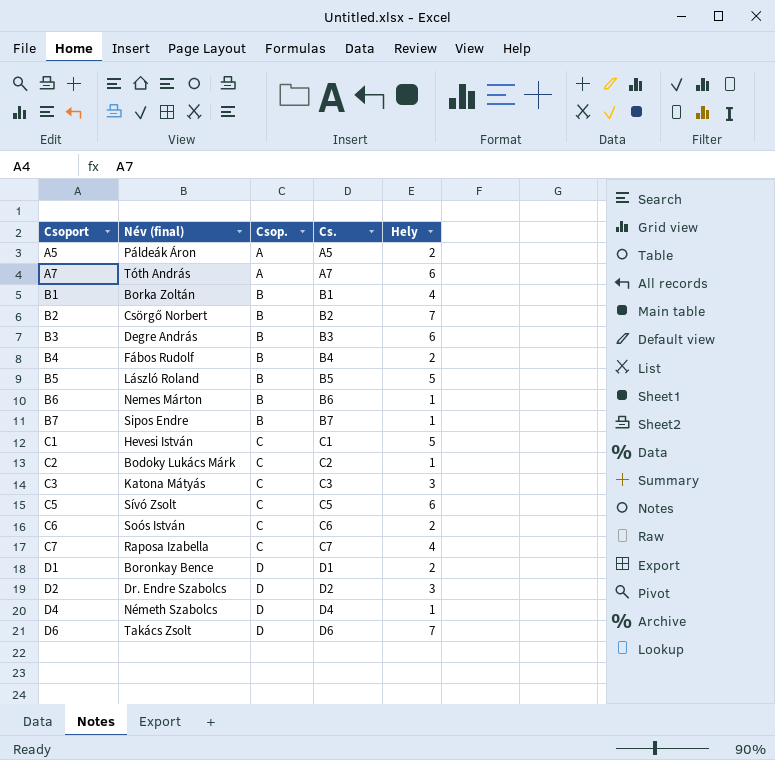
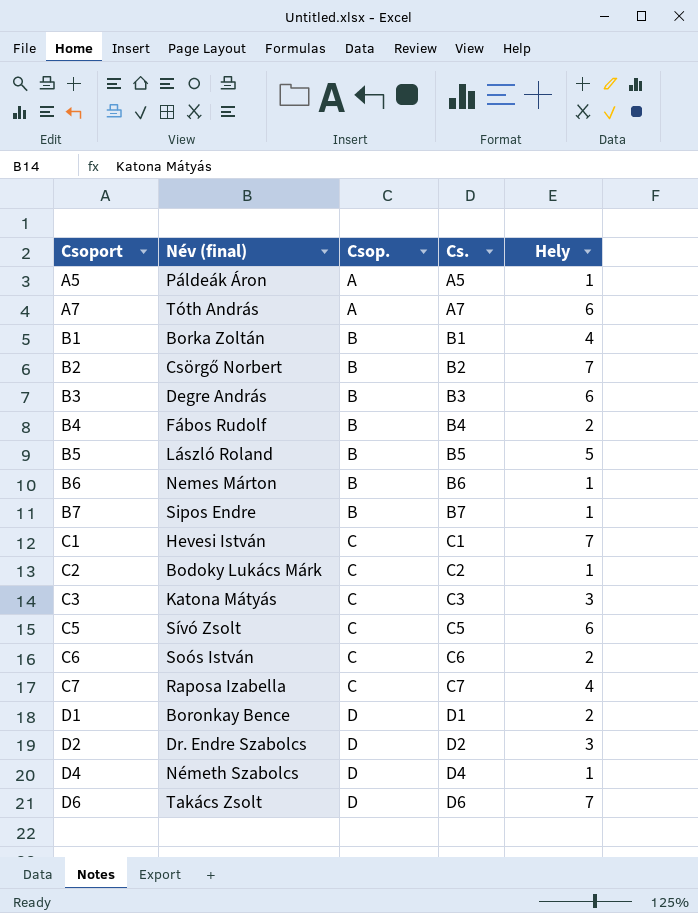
A5 | Hely: 2 -> 1
C1 | Hely: 5 -> 7

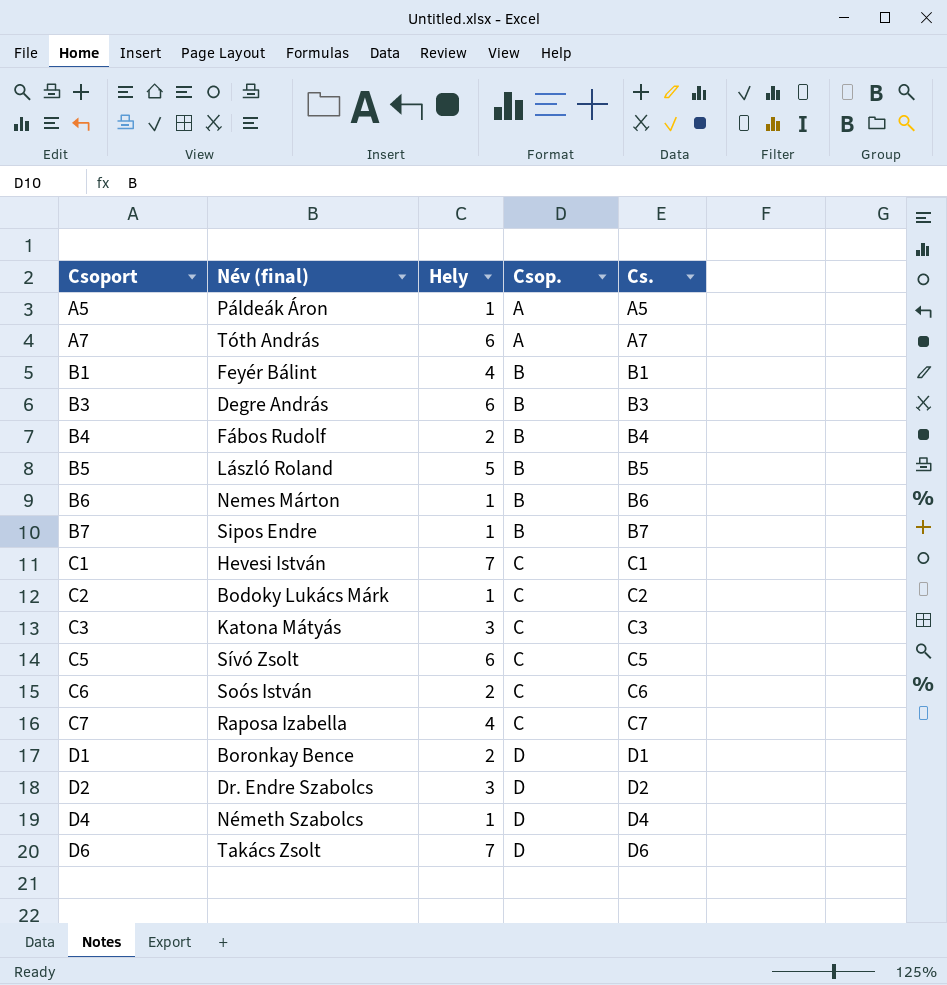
column Hely | position: 5 -> 3
row B2: Csörgő Norbert | B | B2 | 7 -> none
B1 | Név (final): Borka Zoltán -> Feyér Bálint

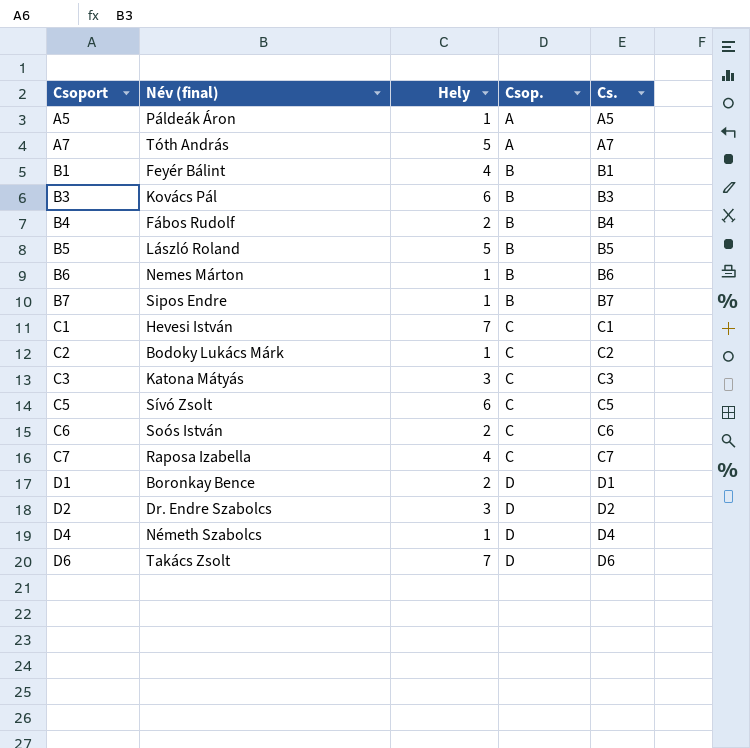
A7 | Hely: 6 -> 5
B3 | Név (final): Degre András -> Kovács Pál

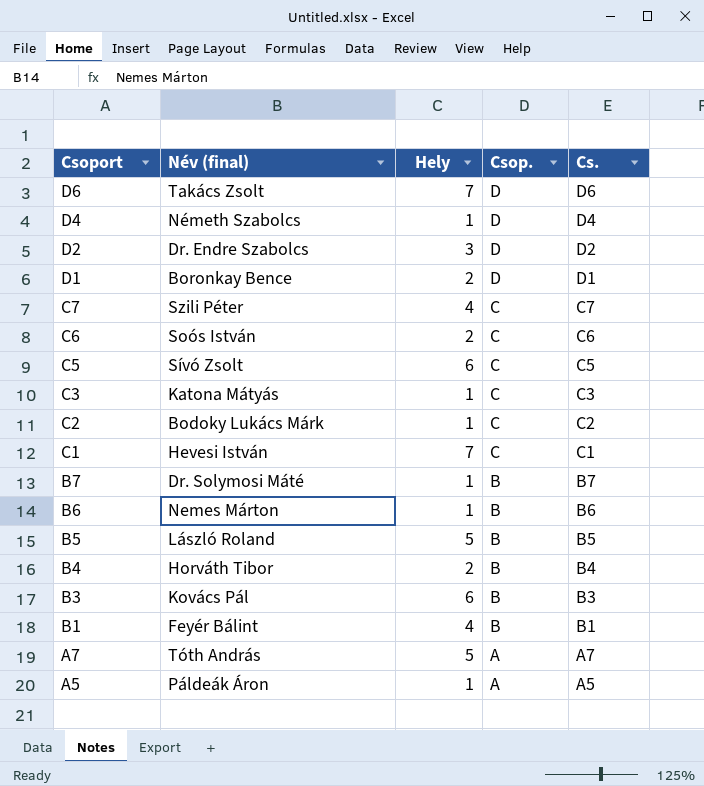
row order: Csoport ascending -> Csoport descending
C7 | Név (final): Raposa Izabella -> Szili Péter
C3 | Hely: 3 -> 1
B7 | Név (final): Sipos Endre -> Dr. Solymosi Máté
B4 | Név (final): Fábos Rudolf -> Horváth Tibor

